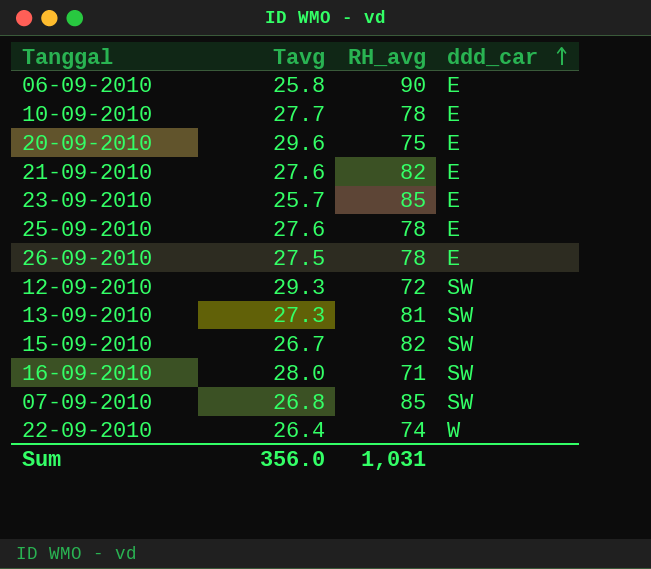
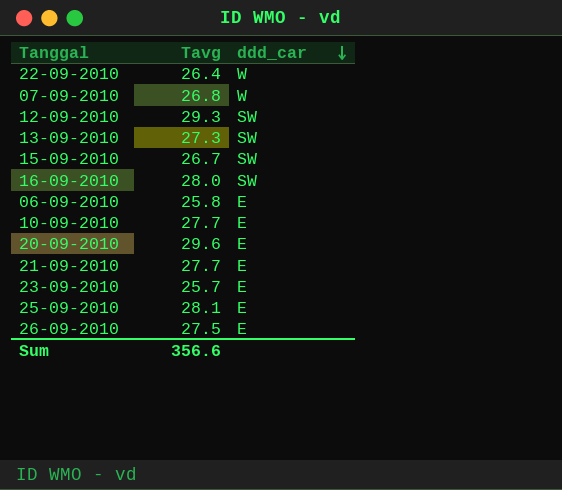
row order: ddd_car ascending -> ddd_car descending
column RH_avg | position: 3 -> none
07-09-2010 | ddd_car: SW -> W
21-09-2010 | Tavg: 27.6 -> 27.7
25-09-2010 | Tavg: 27.6 -> 28.1
Sum | Tavg: 356.0 -> 356.6

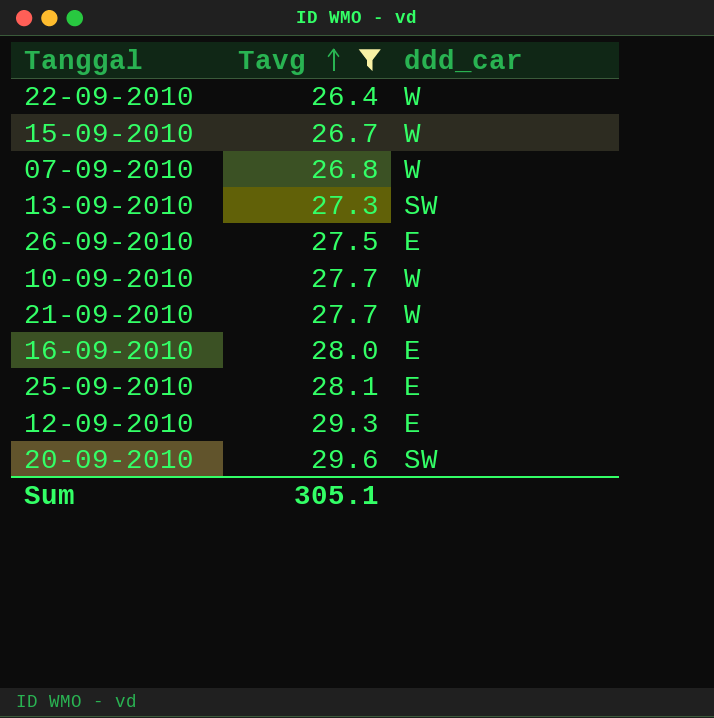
filter: none -> Tavg >= 26.4
row order: ddd_car descending -> Tavg ascending
15-09-2010 | ddd_car: SW -> W
10-09-2010 | ddd_car: E -> W
21-09-2010 | ddd_car: E -> W
16-09-2010 | ddd_car: SW -> E
12-09-2010 | ddd_car: SW -> E
20-09-2010 | ddd_car: E -> SW
Sum | Tavg: 356.6 -> 305.1

